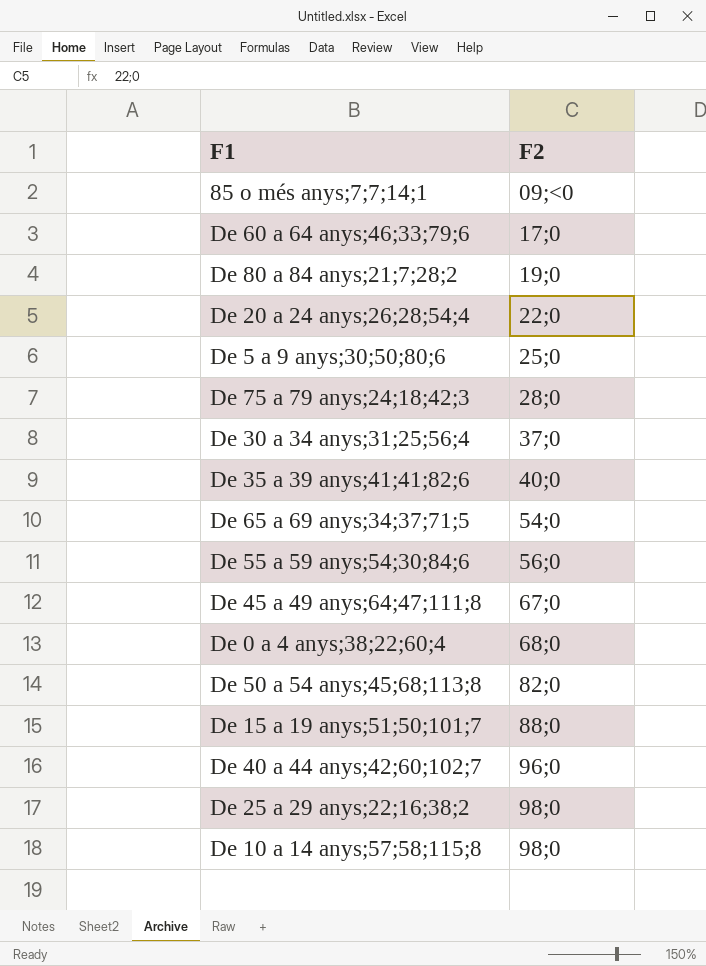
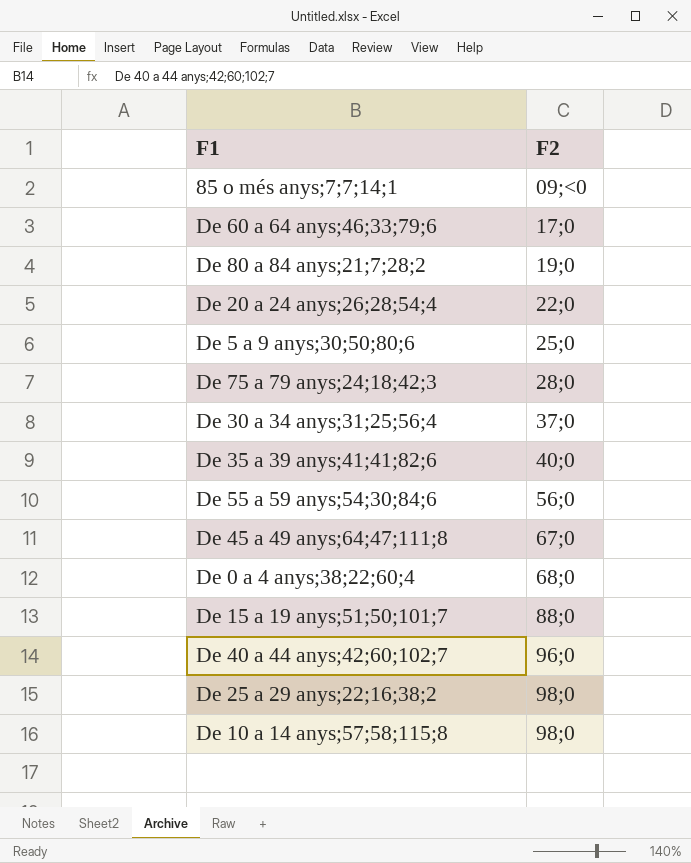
row De 65 a 69 anys;34;37;71;5: 54;0 -> none
row De 50 a 54 anys;45;68;113;8: 82;0 -> none

